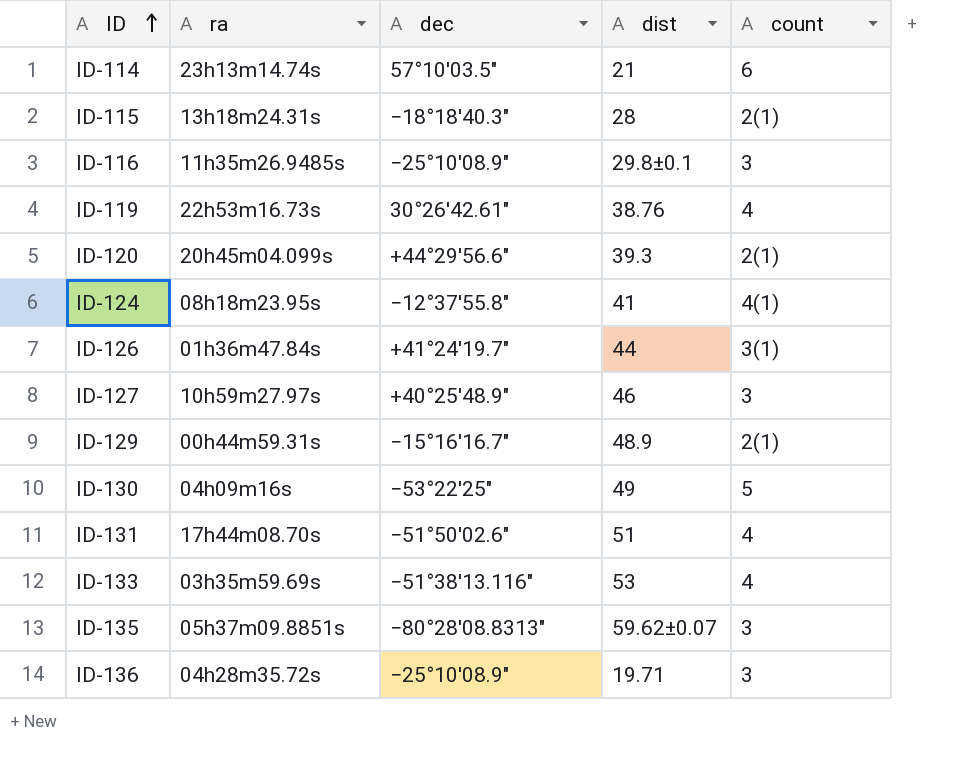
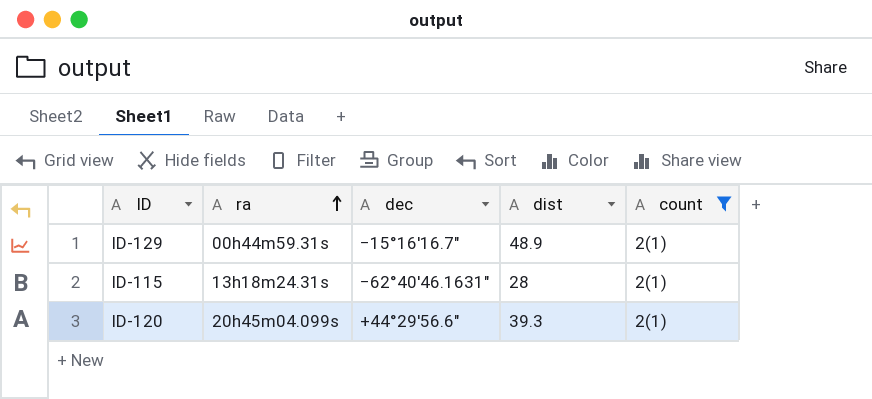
filter: none -> count = 2(1)
row order: ID ascending -> ra ascending
ID-115 | dec: −18°18′40.3″ -> −62°40′46.1631″

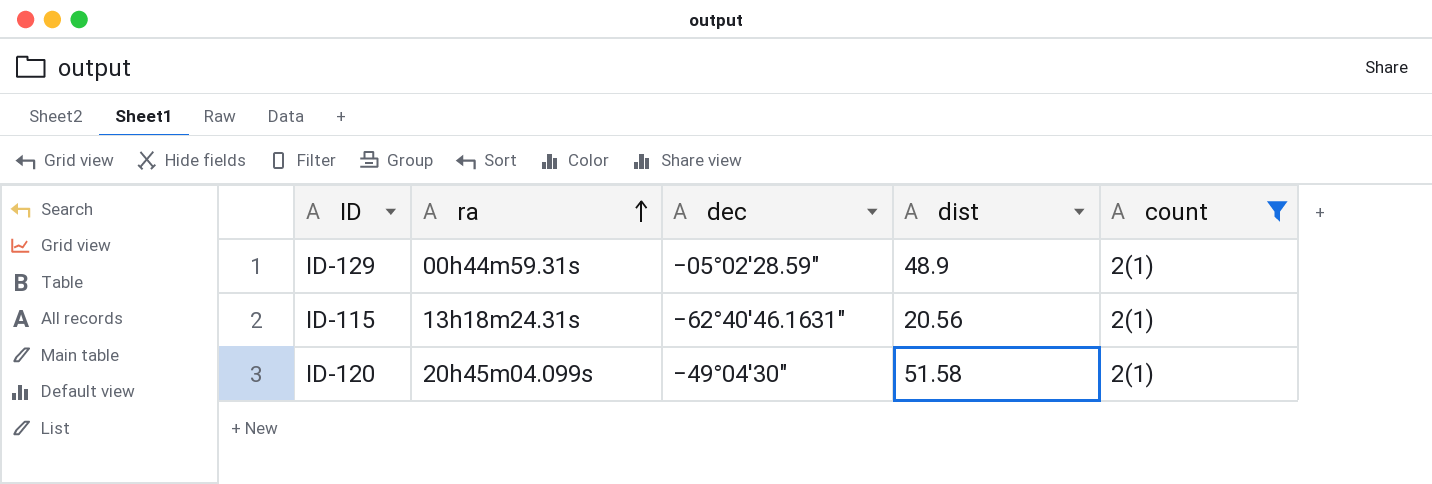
ID-129 | dec: −15°16′16.7″ -> −05°02′28.59″
ID-115 | dist: 28 -> 20.56
ID-120 | dec: +44°29′56.6″ -> −49°04′30″
ID-120 | dist: 39.3 -> 51.58

